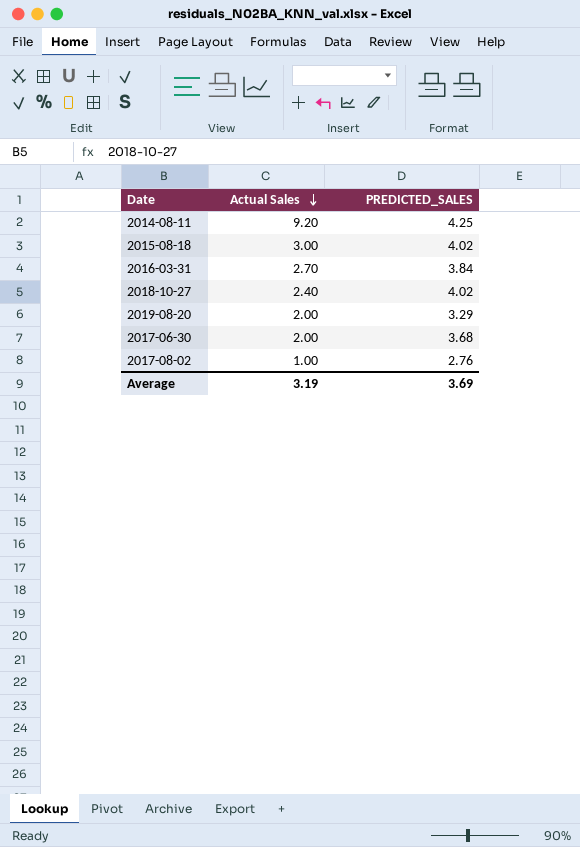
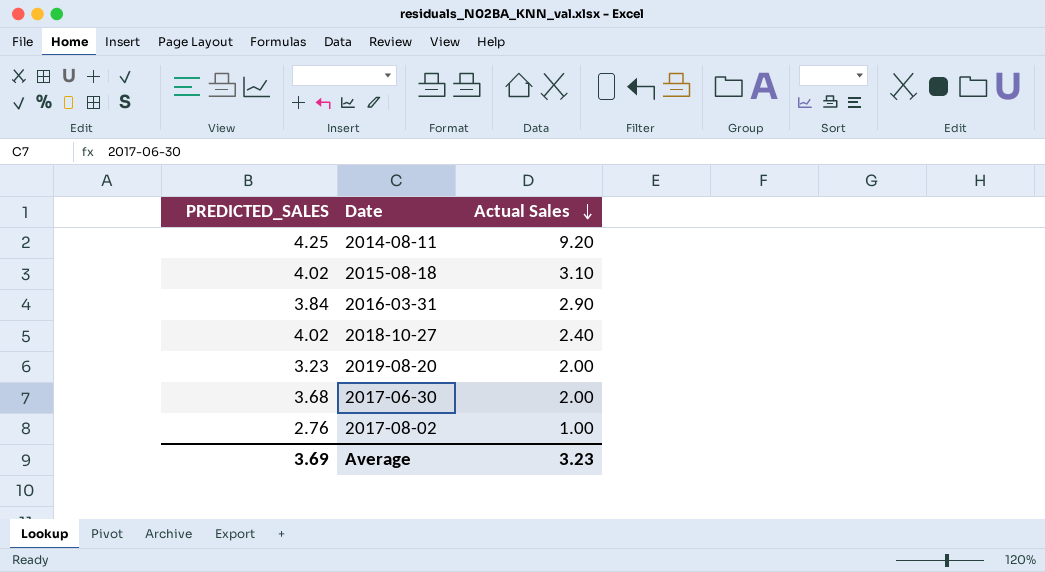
column PREDICTED_SALES | position: 3 -> 1
2015-08-18 | Actual Sales: 3.00 -> 3.10
2016-03-31 | Actual Sales: 2.70 -> 2.90
2019-08-20 | PREDICTED_SALES: 3.29 -> 3.23
Average | Actual Sales: 3.19 -> 3.23

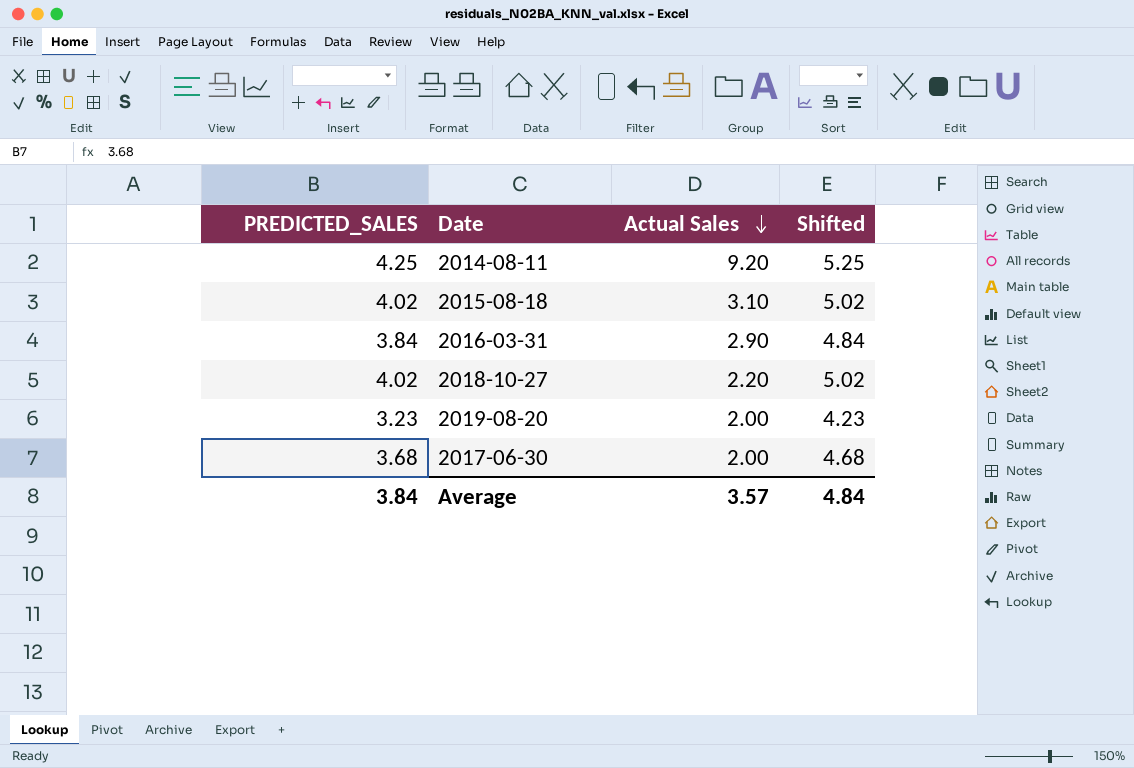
column Shifted | formula: none -> [PREDICTED_SALES] + 1
row 2017-08-02: 2.76 | 1.00 -> none
2018-10-27 | Actual Sales: 2.40 -> 2.20
Average | PREDICTED_SALES: 3.69 -> 3.84
Average | Actual Sales: 3.23 -> 3.57

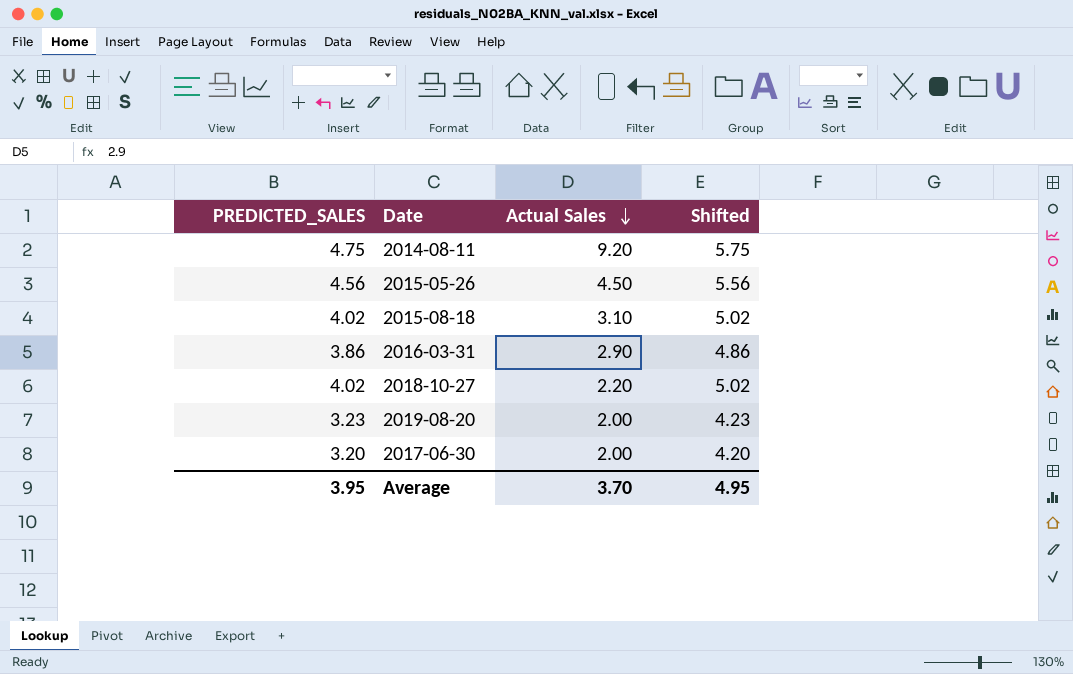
2014-08-11 | PREDICTED_SALES: 4.25 -> 4.75
2014-08-11 | Shifted: 5.25 -> 5.75
row 2015-05-26: none -> 4.56 | 4.50 | 5.56
2016-03-31 | PREDICTED_SALES: 3.84 -> 3.86
2016-03-31 | Shifted: 4.84 -> 4.86
2017-06-30 | PREDICTED_SALES: 3.68 -> 3.20
2017-06-30 | Shifted: 4.68 -> 4.20
Average | PREDICTED_SALES: 3.84 -> 3.95
Average | Actual Sales: 3.57 -> 3.70
Average | Shifted: 4.84 -> 4.95

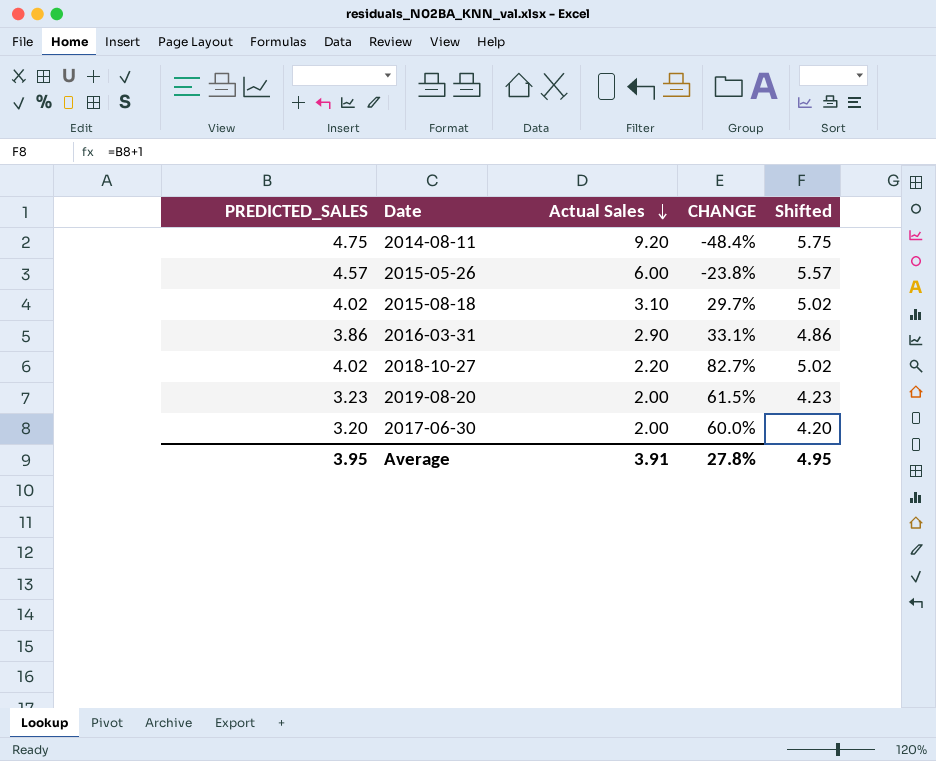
column CHANGE | formula: none -> ([PREDICTED_SALES] - [Actual Sales]) / [Actual Sales]
2015-05-26 | PREDICTED_SALES: 4.56 -> 4.57
2015-05-26 | Actual Sales: 4.50 -> 6.00
2015-05-26 | Shifted: 5.56 -> 5.57
Average | Actual Sales: 3.70 -> 3.91

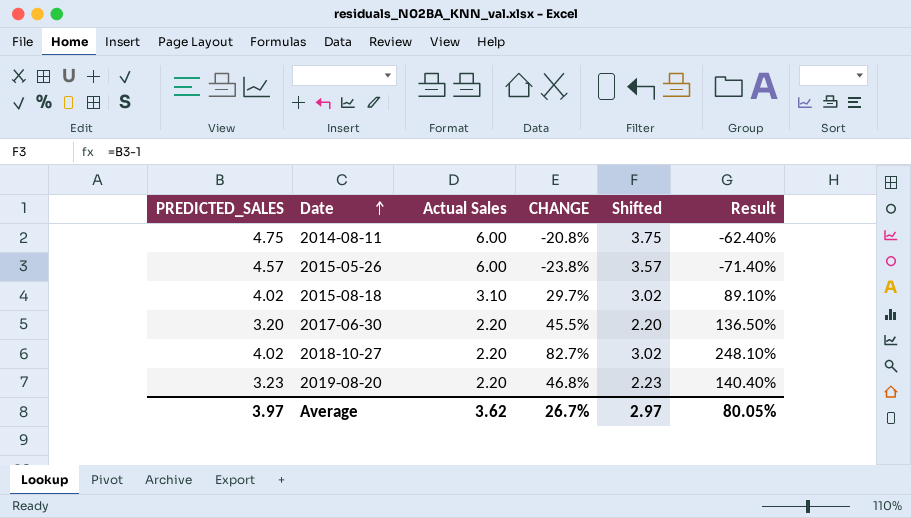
row order: Actual Sales descending -> Date ascending
column Shifted | formula: [PREDICTED_SALES] + 1 -> [PREDICTED_SALES] - 1
column Result | formula: none -> [CHANGE] * 3
row 2016-03-31: 3.86 | 2.90 | 33.1% | 4.86 -> none
2014-08-11 | Actual Sales: 9.20 -> 6.00
2014-08-11 | CHANGE: -48.4% -> -20.8%
2017-06-30 | Actual Sales: 2.00 -> 2.20
2017-06-30 | CHANGE: 60.0% -> 45.5%
2019-08-20 | Actual Sales: 2.00 -> 2.20
2019-08-20 | CHANGE: 61.5% -> 46.8%
Average | PREDICTED_SALES: 3.95 -> 3.97
Average | Actual Sales: 3.91 -> 3.62
Average | CHANGE: 27.8% -> 26.7%
Average | Shifted: 4.95 -> 2.97

